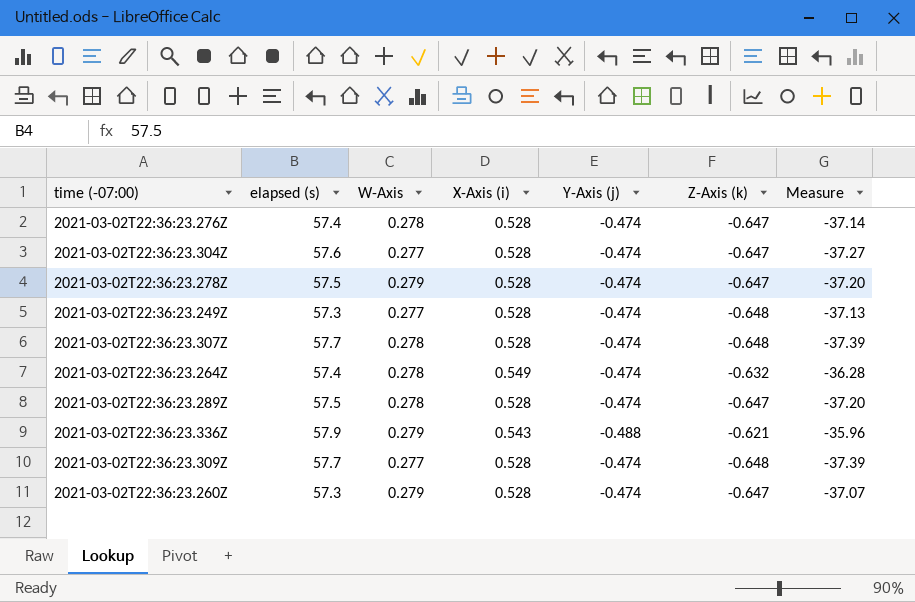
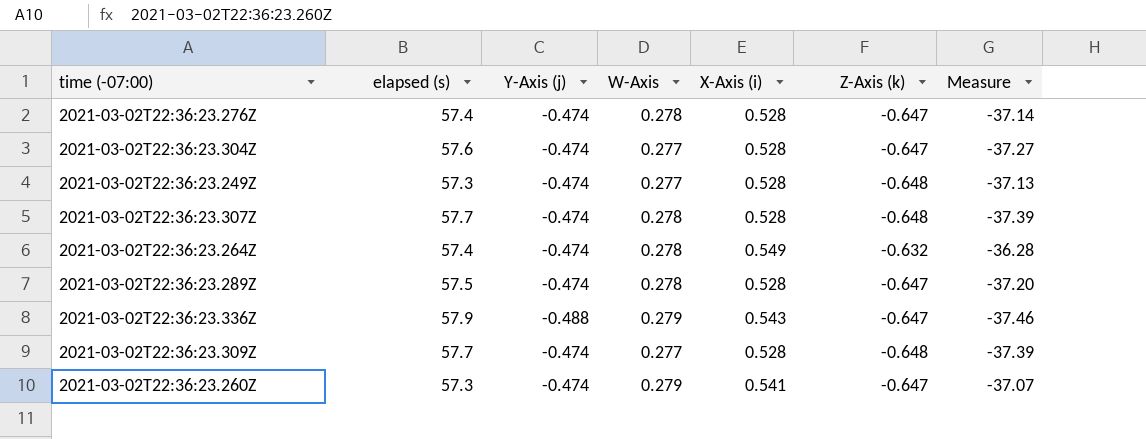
column Y-Axis (j) | position: 5 -> 3
row 2021-03-02T22:36:23.278Z: 57.5 | 0.279 | 0.528 | -0.474 | -0.647 | -37.20 -> none
2021-03-02T22:36:23.336Z | Z-Axis (k): -0.621 -> -0.647
2021-03-02T22:36:23.336Z | Measure: -35.96 -> -37.46
2021-03-02T22:36:23.260Z | X-Axis (i): 0.528 -> 0.541

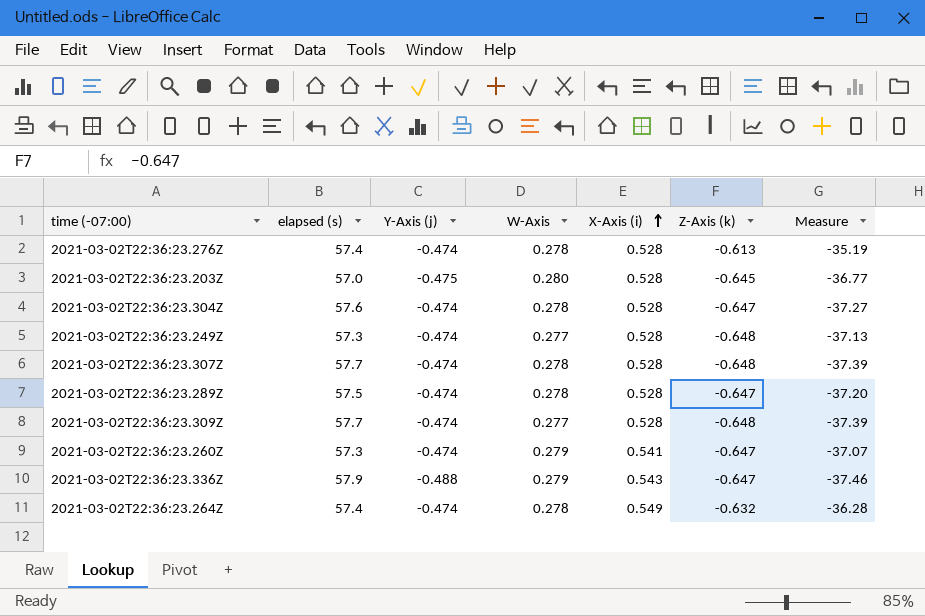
row order: none -> X-Axis (i) ascending
2021-03-02T22:36:23.276Z | Z-Axis (k): -0.647 -> -0.613
2021-03-02T22:36:23.276Z | Measure: -37.14 -> -35.19
row 2021-03-02T22:36:23.203Z: none -> 57.0 | -0.475 | 0.280 | 0.528 | -0.645 | -36.77
2021-03-02T22:36:23.304Z | W-Axis: 0.277 -> 0.278

